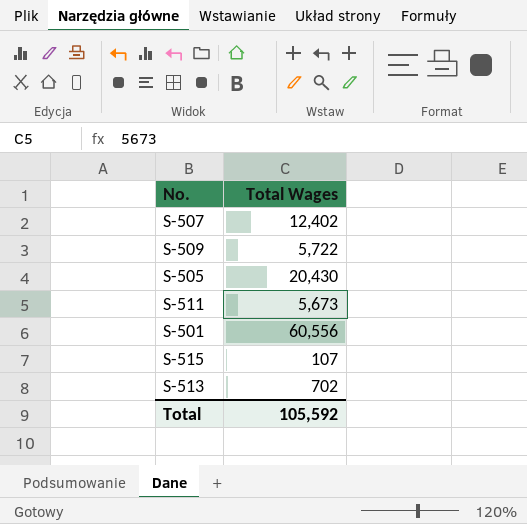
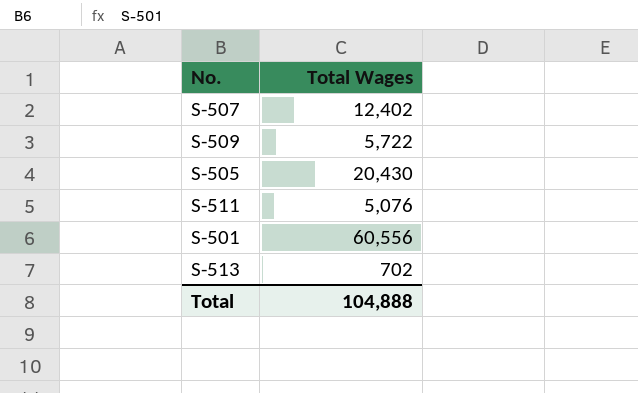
row S-515: 107 -> none
S-511 | Total Wages: 5,673 -> 5,076
Total | Total Wages: 105,592 -> 104,888

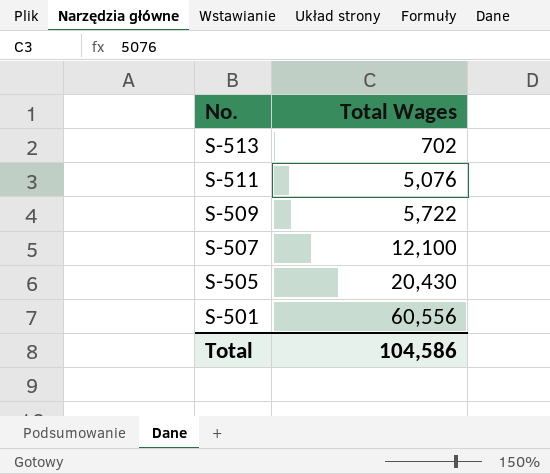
row order: none -> No. descending
S-507 | Total Wages: 12,402 -> 12,100
Total | Total Wages: 104,888 -> 104,586

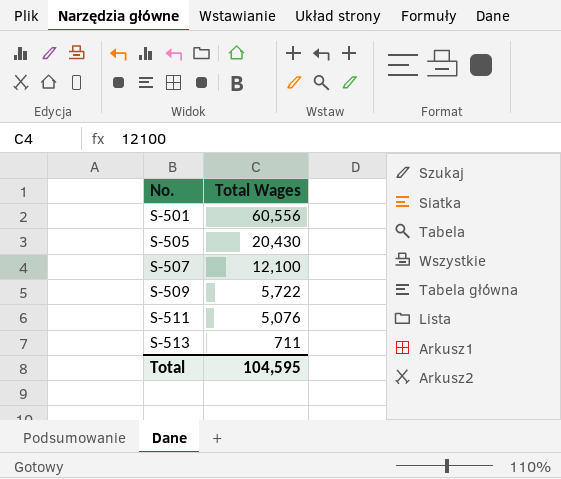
row order: No. descending -> No. ascending
S-513 | Total Wages: 702 -> 711
Total | Total Wages: 104,586 -> 104,595

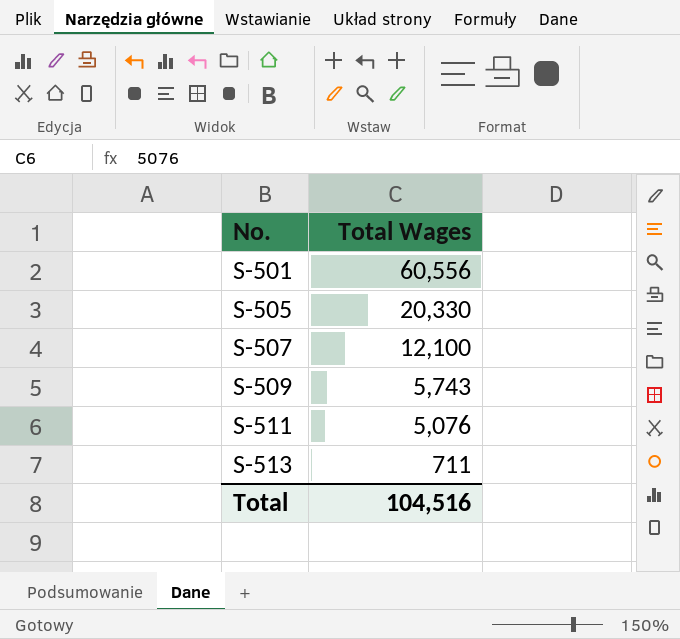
S-505 | Total Wages: 20,430 -> 20,330
S-509 | Total Wages: 5,722 -> 5,743
Total | Total Wages: 104,595 -> 104,516

